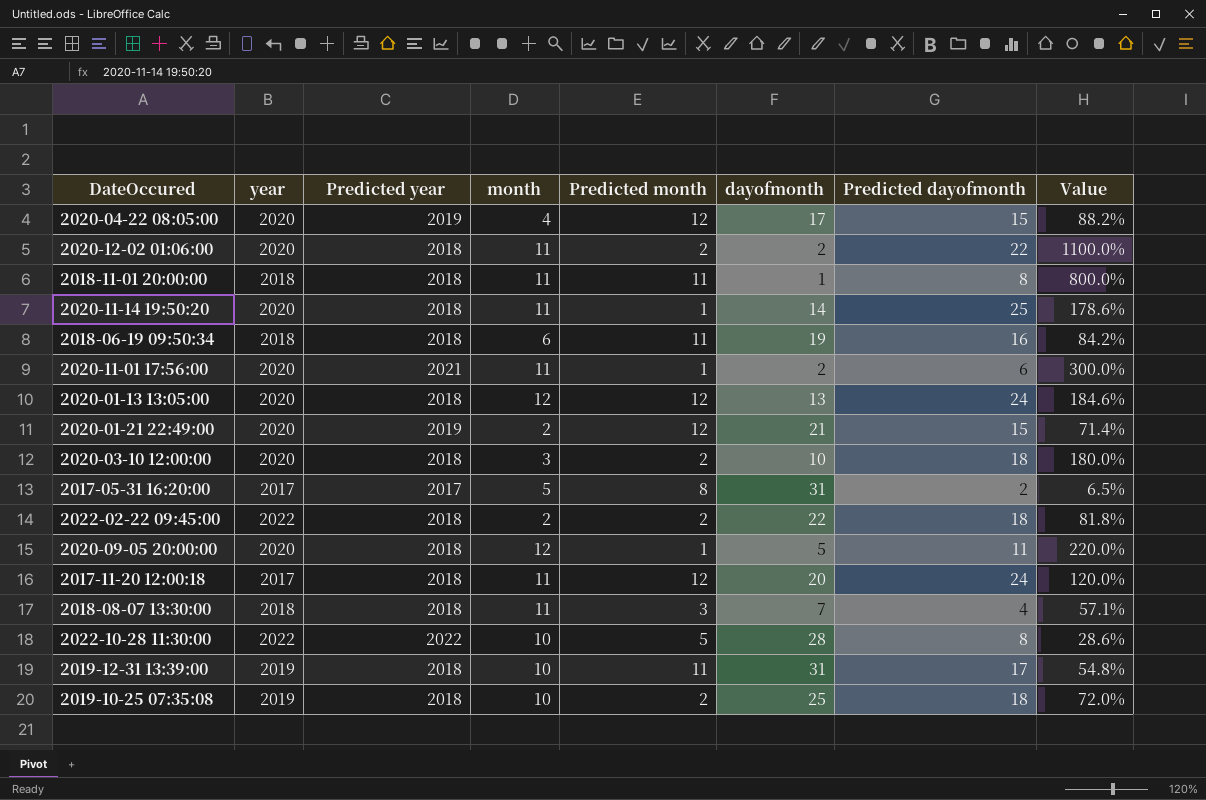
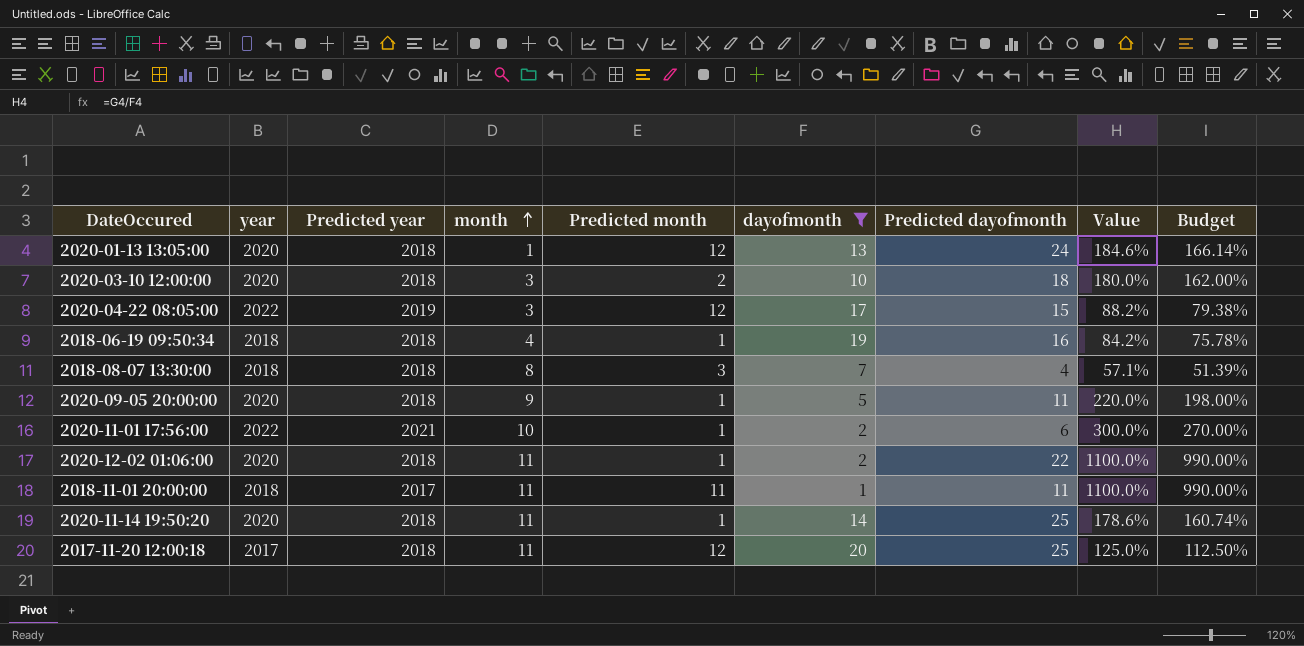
filter: none -> dayofmonth <= 20
row order: none -> month ascending
column Budget | formula: none -> [Value] * 0.9
2020-01-13 13:05:00 | month: 12 -> 1
2020-04-22 08:05:00 | year: 2020 -> 2022
2020-04-22 08:05:00 | month: 4 -> 3
2018-06-19 09:50:34 | month: 6 -> 4
2018-06-19 09:50:34 | Predicted month: 11 -> 1
2018-08-07 13:30:00 | month: 11 -> 8
2020-09-05 20:00:00 | month: 12 -> 9
2020-11-01 17:56:00 | year: 2020 -> 2022
2020-11-01 17:56:00 | month: 11 -> 10
2020-12-02 01:06:00 | Predicted month: 2 -> 1
2018-11-01 20:00:00 | Predicted year: 2018 -> 2017
2018-11-01 20:00:00 | Predicted dayofmonth: 8 -> 11
2018-11-01 20:00:00 | Value: 800.0% -> 1100.0%
2017-11-20 12:00:18 | Predicted dayofmonth: 24 -> 25
2017-11-20 12:00:18 | Value: 120.0% -> 125.0%

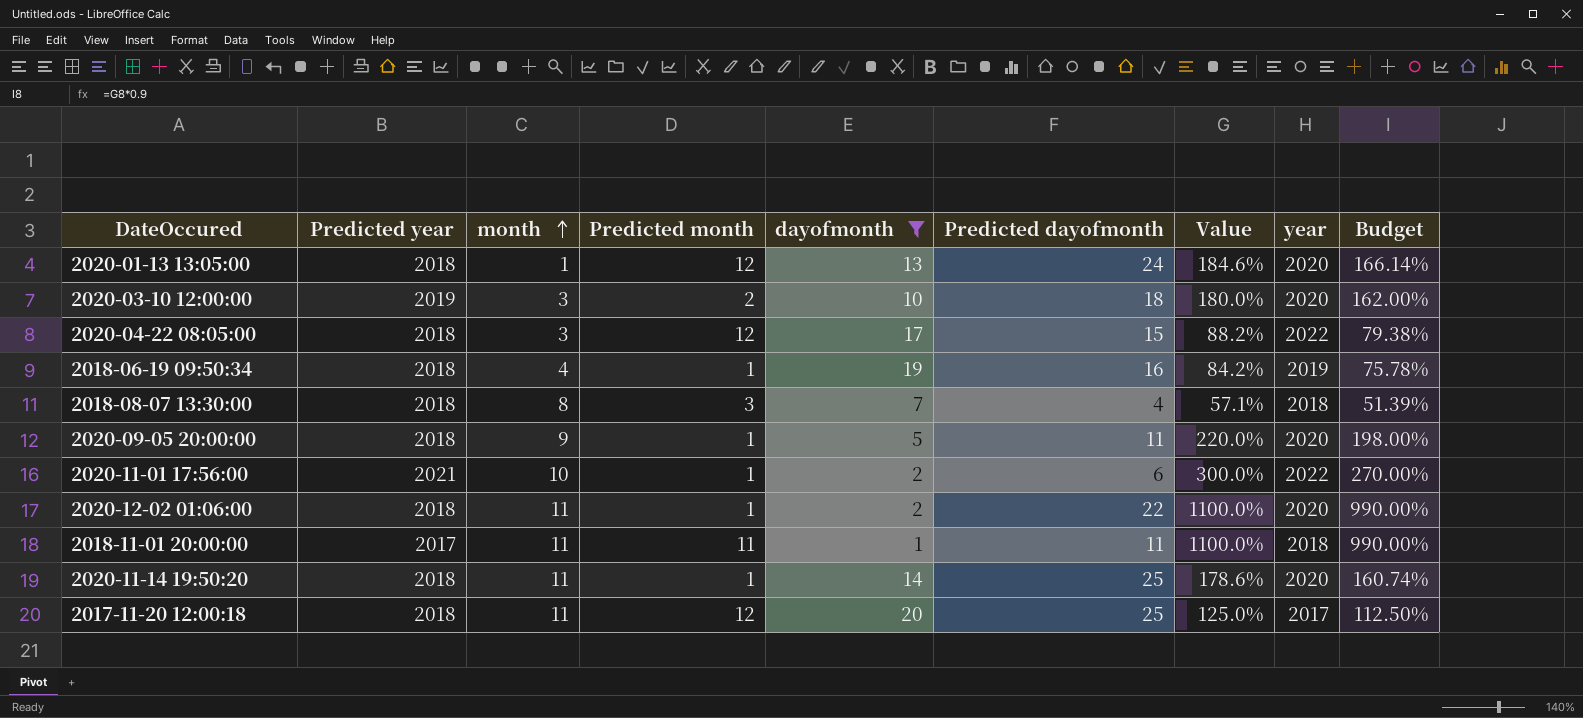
column year | position: 2 -> 8
2020-03-10 12:00:00 | Predicted year: 2018 -> 2019
2020-04-22 08:05:00 | Predicted year: 2019 -> 2018
2018-06-19 09:50:34 | year: 2018 -> 2019

